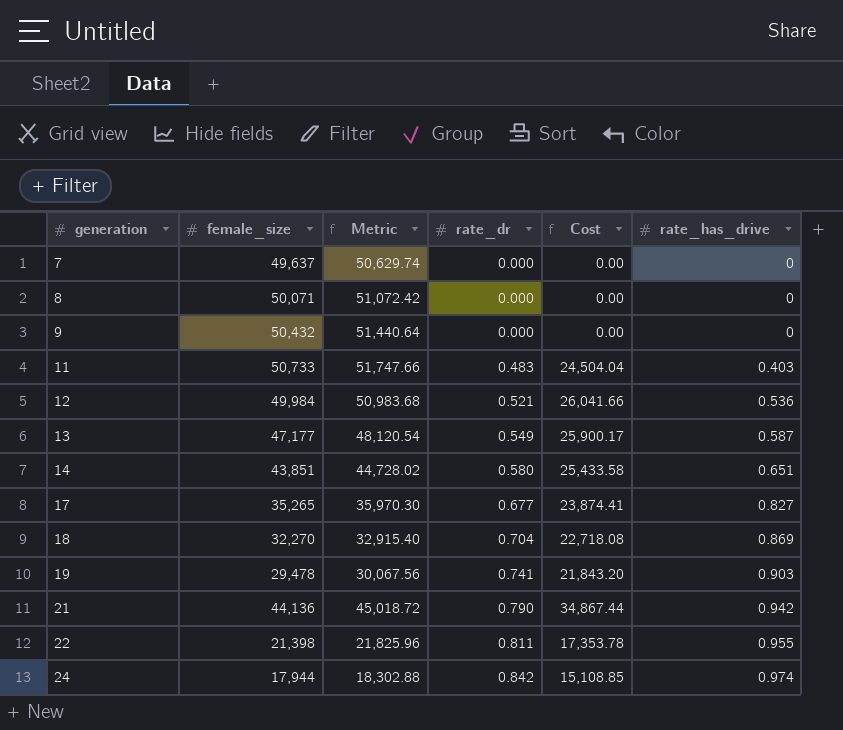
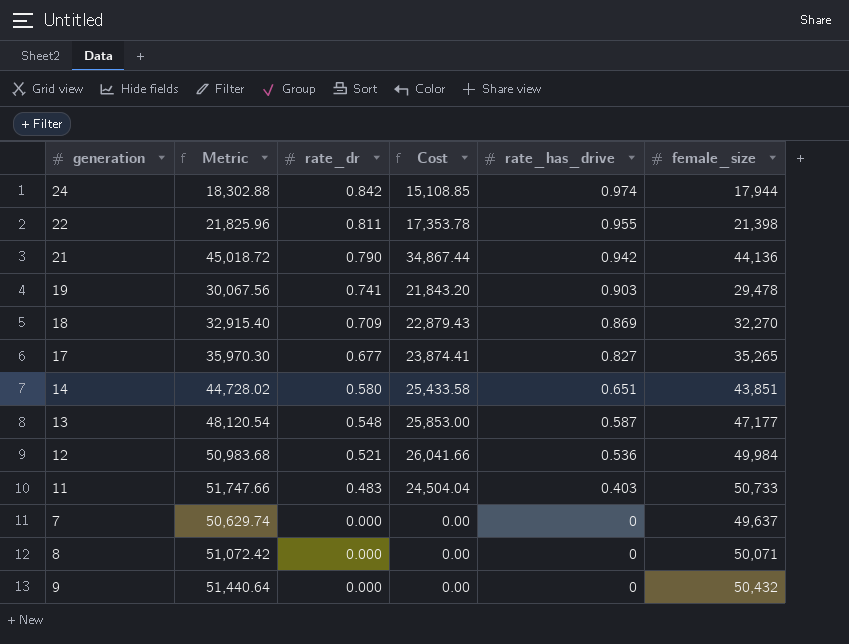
row order: generation ascending -> rate_dr descending
column female_size | position: 2 -> 6
18 | rate_dr: 0.704 -> 0.709
18 | Cost: 22,718.08 -> 22,879.43
13 | rate_dr: 0.549 -> 0.548
13 | Cost: 25,900.17 -> 25,853.00

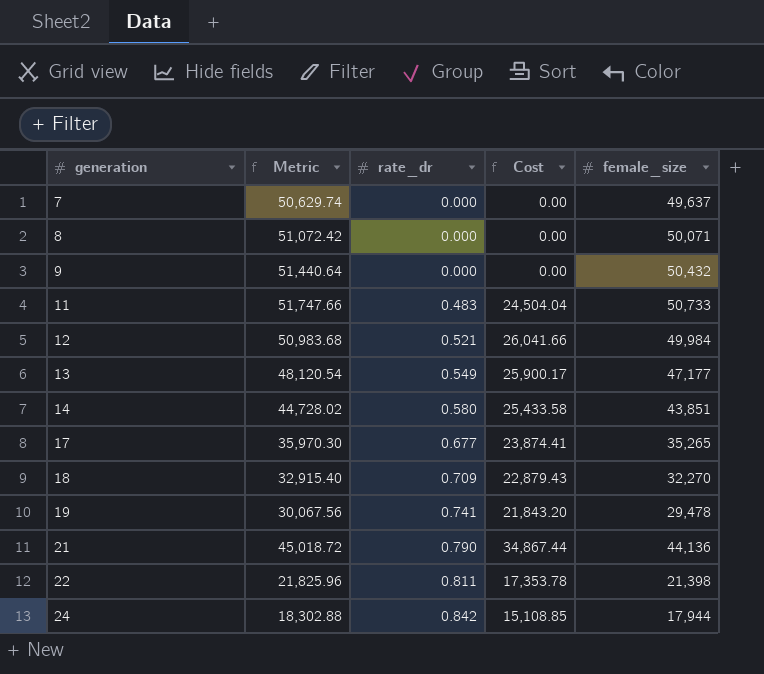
row order: rate_dr descending -> generation ascending
column rate_has_drive | position: 5 -> none
13 | rate_dr: 0.548 -> 0.549
13 | Cost: 25,853.00 -> 25,900.17

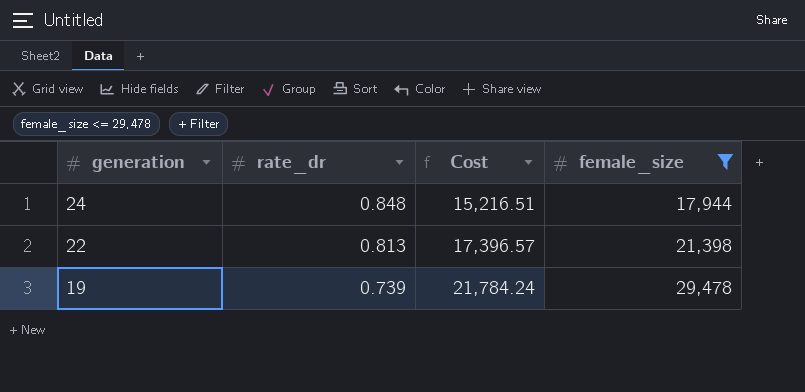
filter: none -> female_size <= 29,478
row order: generation ascending -> generation descending
column Metric | formula: [female_size] * 1.02 -> none
24 | rate_dr: 0.842 -> 0.848
24 | Cost: 15,108.85 -> 15,216.51
22 | rate_dr: 0.811 -> 0.813
22 | Cost: 17,353.78 -> 17,396.57
19 | rate_dr: 0.741 -> 0.739
19 | Cost: 21,843.20 -> 21,784.24

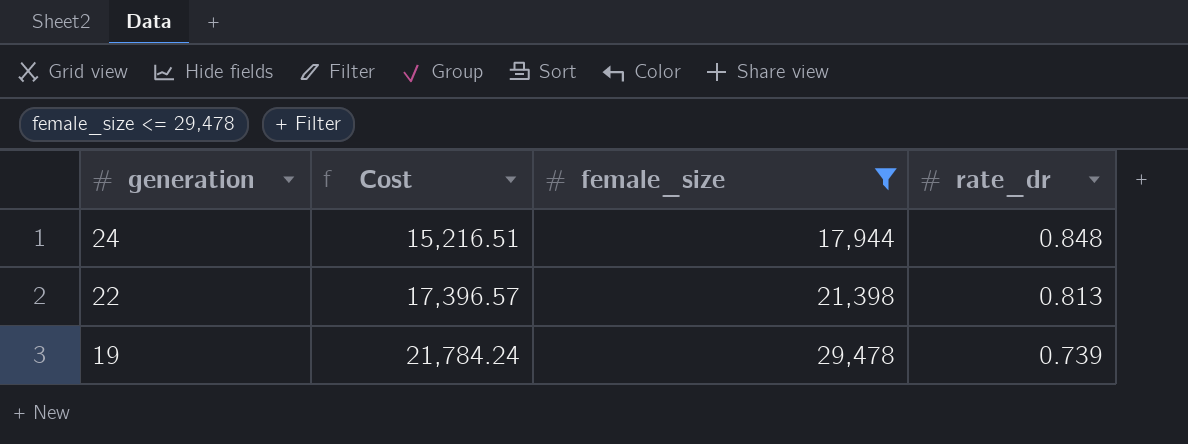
column rate_dr | position: 2 -> 4

